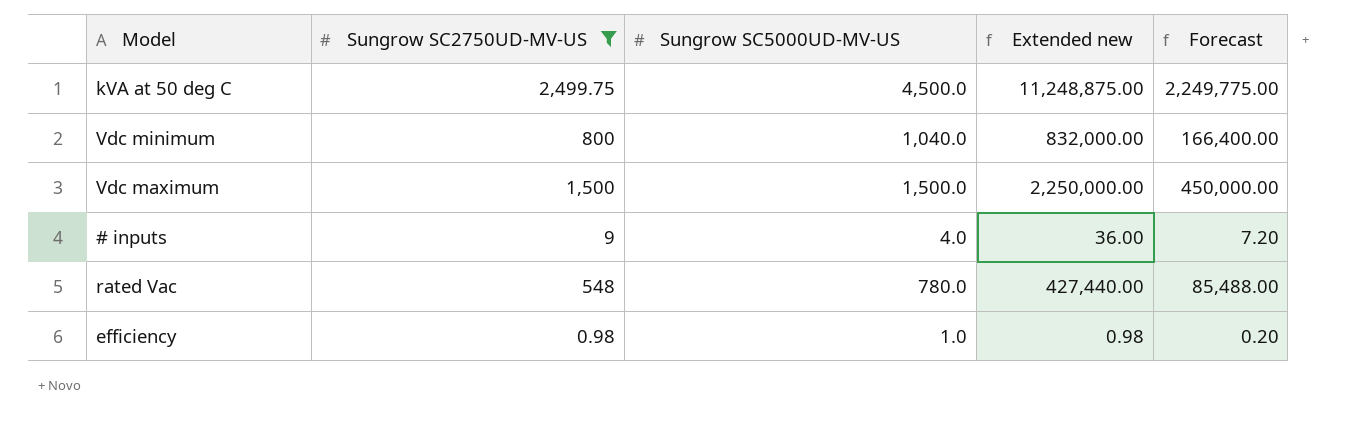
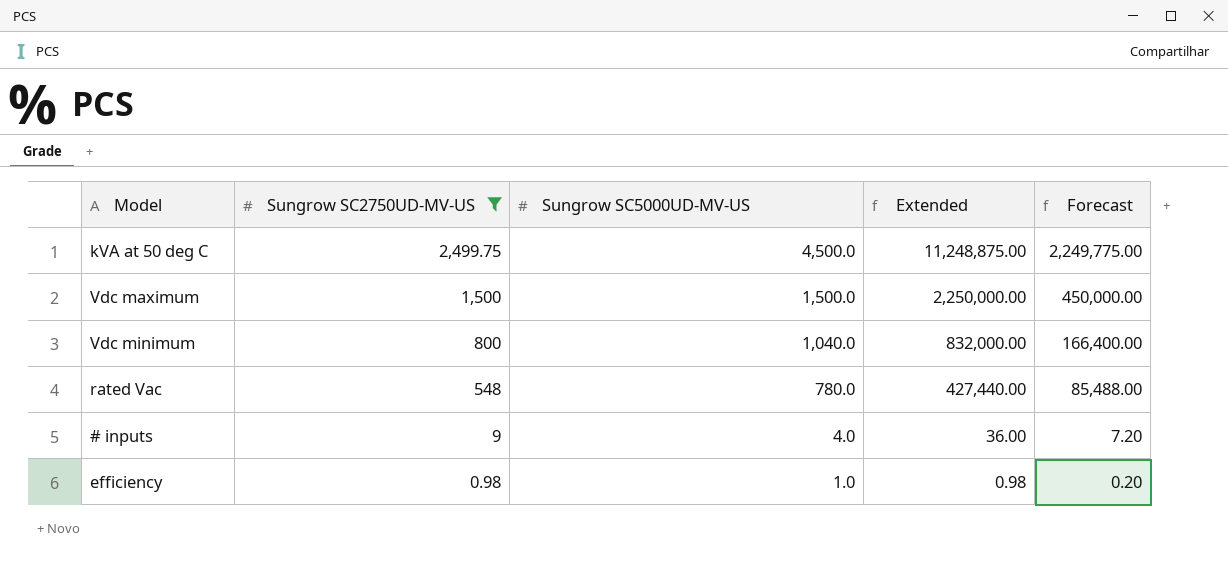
row order: none -> Sungrow SC2750UD-MV-US descending
column name: Extended new -> Extended

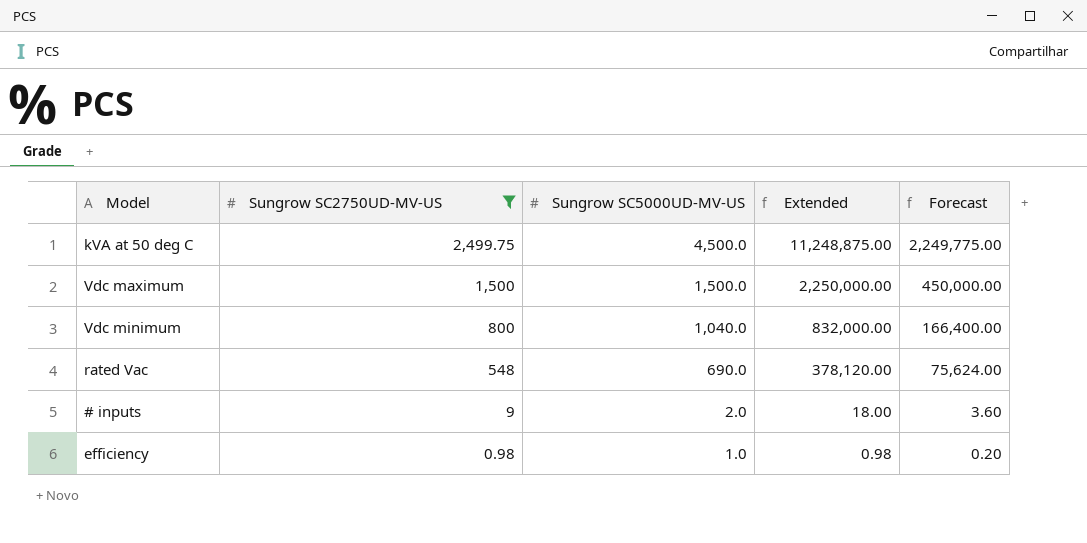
rated Vac | Sungrow SC5000UD-MV-US: 780.0 -> 690.0
rated Vac | Extended: 427,440.00 -> 378,120.00
rated Vac | Forecast: 85,488.00 -> 75,624.00
# inputs | Sungrow SC5000UD-MV-US: 4.0 -> 2.0
# inputs | Extended: 36.00 -> 18.00
# inputs | Forecast: 7.20 -> 3.60

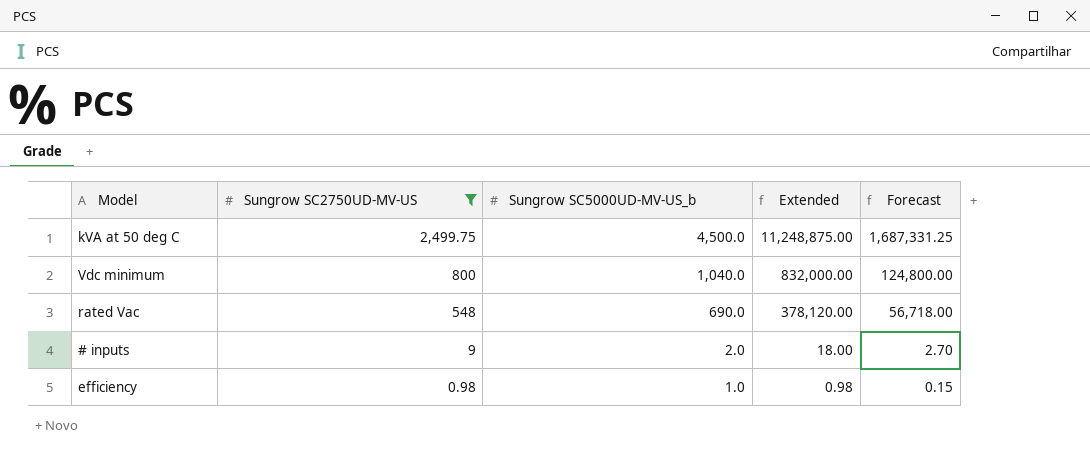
column name: Sungrow SC5000UD-MV-US -> Sungrow SC5000UD-MV-US_b
column Forecast | formula: [Extended] * 0.2 -> [Extended] * 0.15
row Vdc maximum: 1,500 | 1,500.0 | 2,250,000.00 | 450,000.00 -> none

